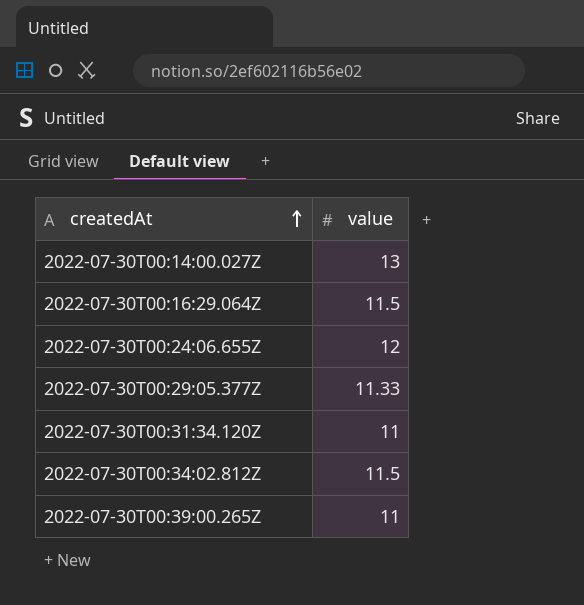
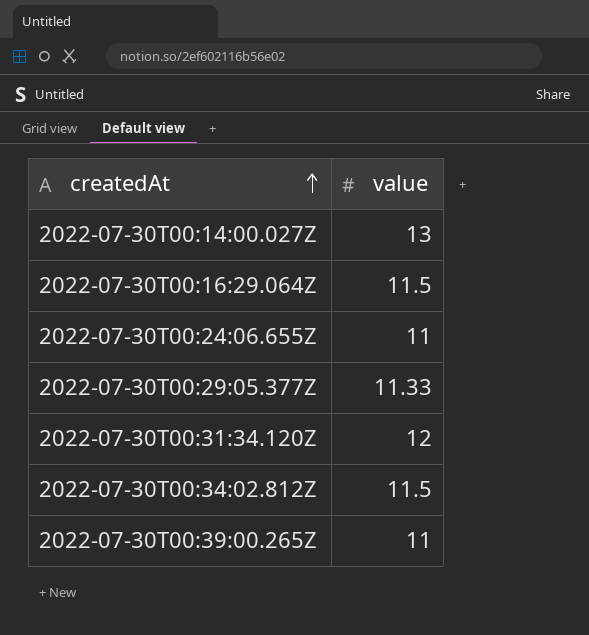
2022-07-30T00:24:06.655Z | value: 12 -> 11
2022-07-30T00:31:34.120Z | value: 11 -> 12

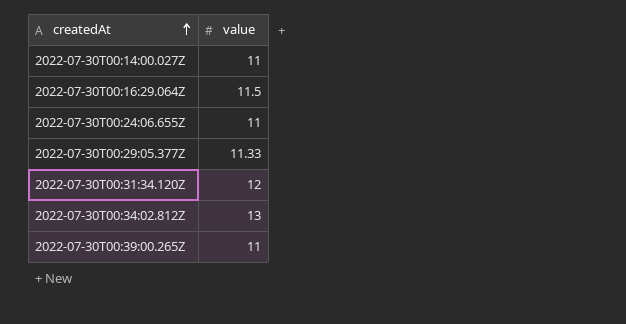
2022-07-30T00:14:00.027Z | value: 13 -> 11
2022-07-30T00:34:02.812Z | value: 11.5 -> 13

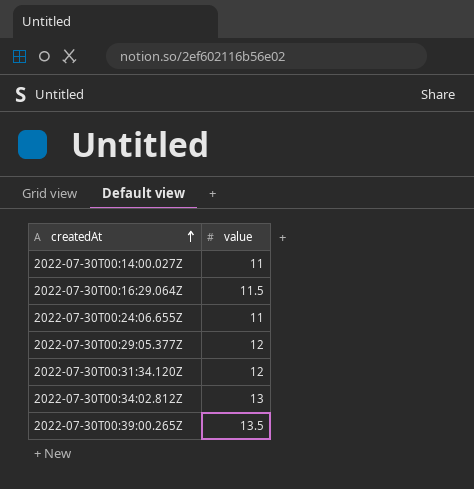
2022-07-30T00:29:05.377Z | value: 11.33 -> 12
2022-07-30T00:39:00.265Z | value: 11 -> 13.5

